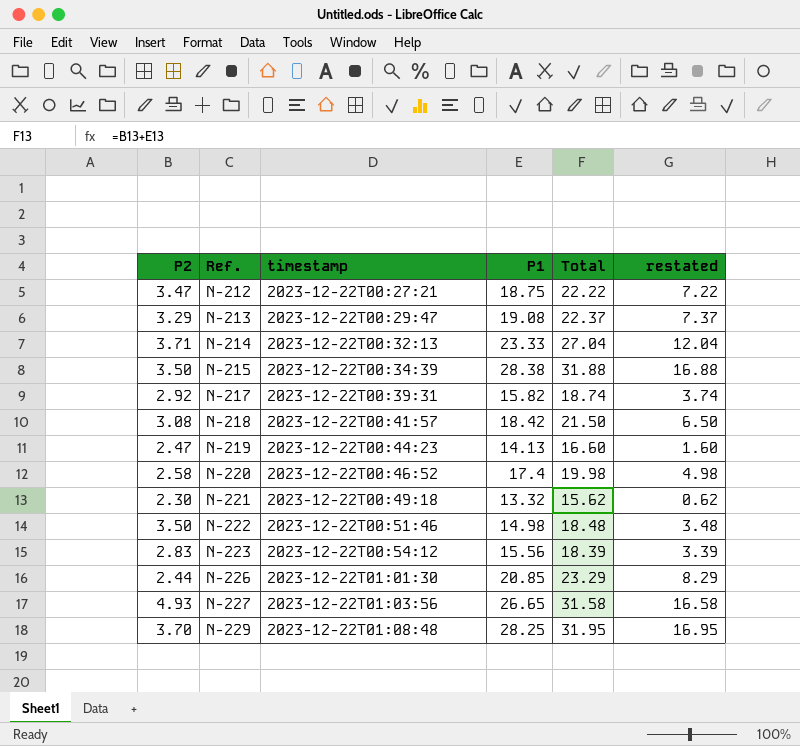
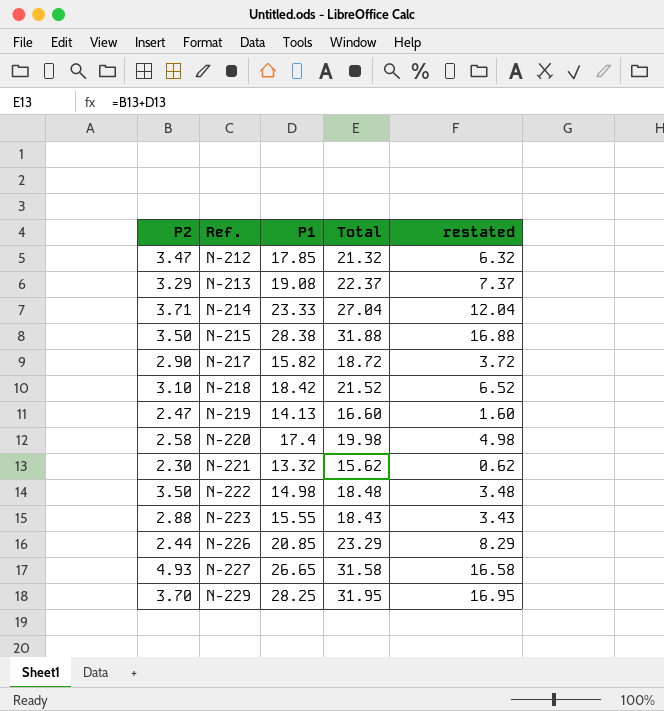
column timestamp | position: 3 -> none
N-212 | P1: 18.75 -> 17.85
N-212 | Total: 22.22 -> 21.32
N-212 | restated: 7.22 -> 6.32
N-217 | P2: 2.92 -> 2.90
N-217 | Total: 18.74 -> 18.72
N-217 | restated: 3.74 -> 3.72
N-218 | P2: 3.08 -> 3.10
N-218 | Total: 21.50 -> 21.52
N-218 | restated: 6.50 -> 6.52
N-223 | P2: 2.83 -> 2.88
N-223 | P1: 15.56 -> 15.55
N-223 | Total: 18.39 -> 18.43
N-223 | restated: 3.39 -> 3.43

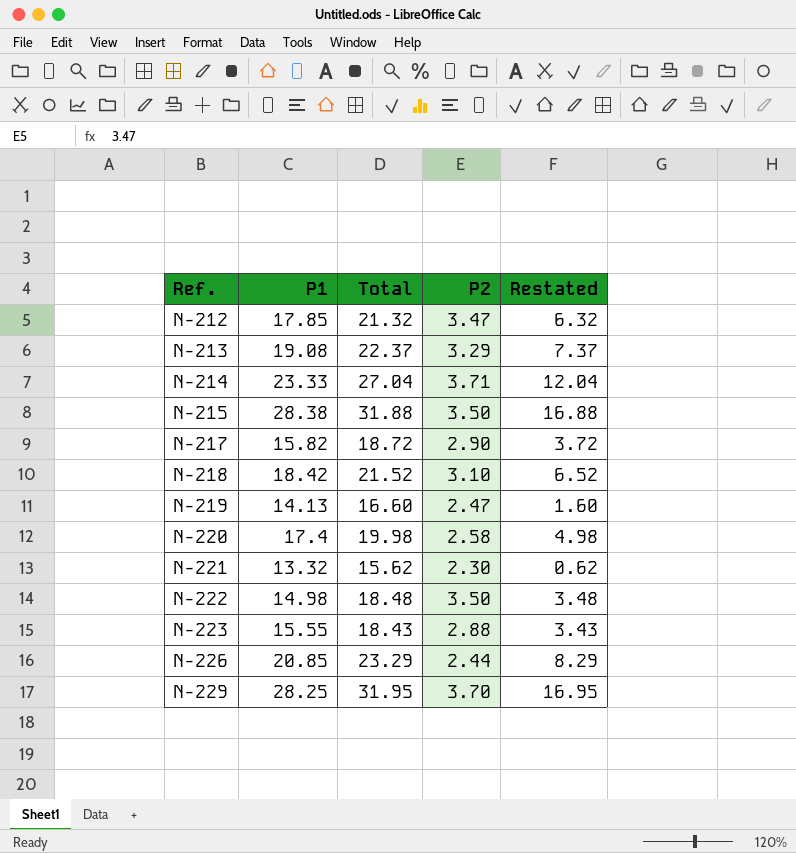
column P2 | position: 1 -> 4
column name: restated -> Restated
row N-227: 4.93 | 26.65 | 31.58 | 16.58 -> none

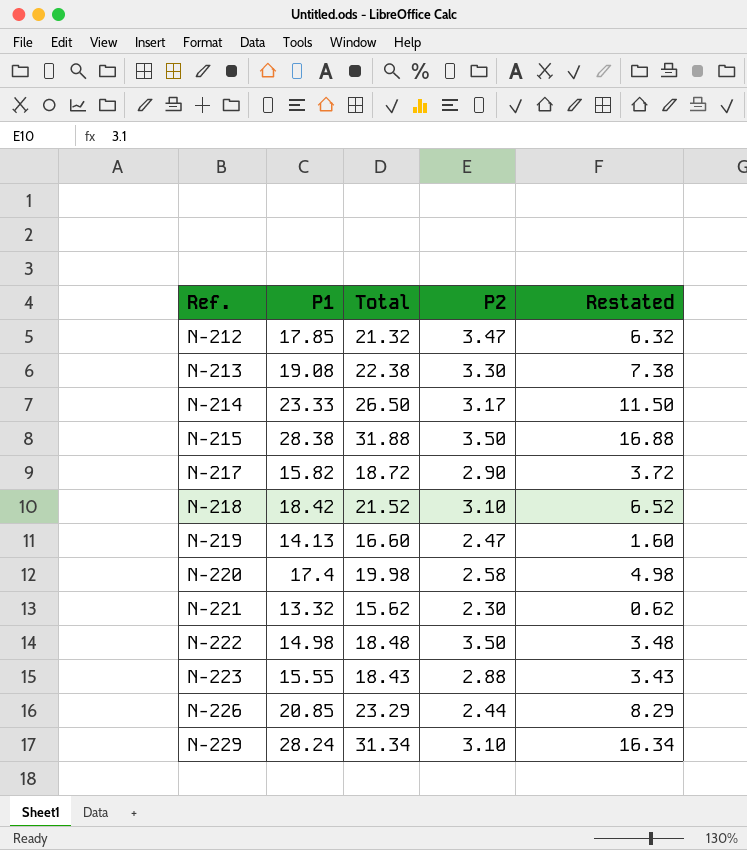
N-213 | Total: 22.37 -> 22.38
N-213 | P2: 3.29 -> 3.30
N-213 | Restated: 7.37 -> 7.38
N-214 | Total: 27.04 -> 26.50
N-214 | P2: 3.71 -> 3.17
N-214 | Restated: 12.04 -> 11.50
N-229 | P1: 28.25 -> 28.24
N-229 | Total: 31.95 -> 31.34
N-229 | P2: 3.70 -> 3.10
N-229 | Restated: 16.95 -> 16.34

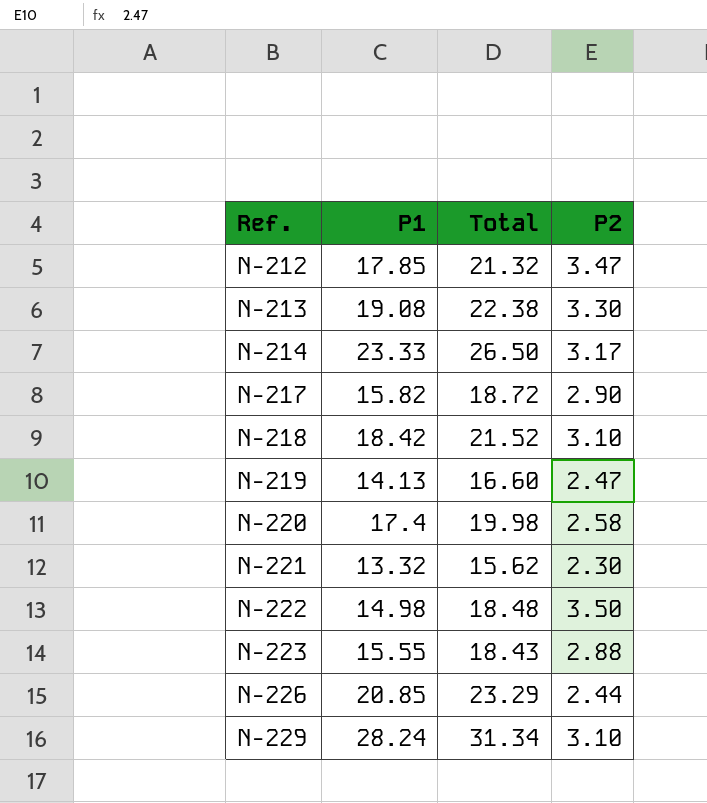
column Restated | formula: [Total] - 15 -> none
row N-215: 28.38 | 31.88 | 3.50 | 16.88 -> none

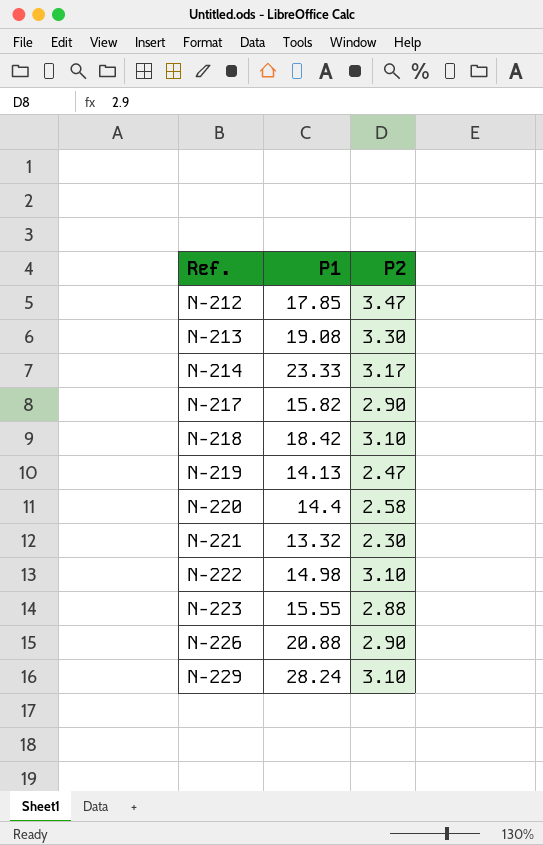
column Total | formula: [P1] + [P2] -> none
N-220 | P1: 17.4 -> 14.4
N-222 | P2: 3.50 -> 3.10
N-226 | P1: 20.85 -> 20.88
N-226 | P2: 2.44 -> 2.90

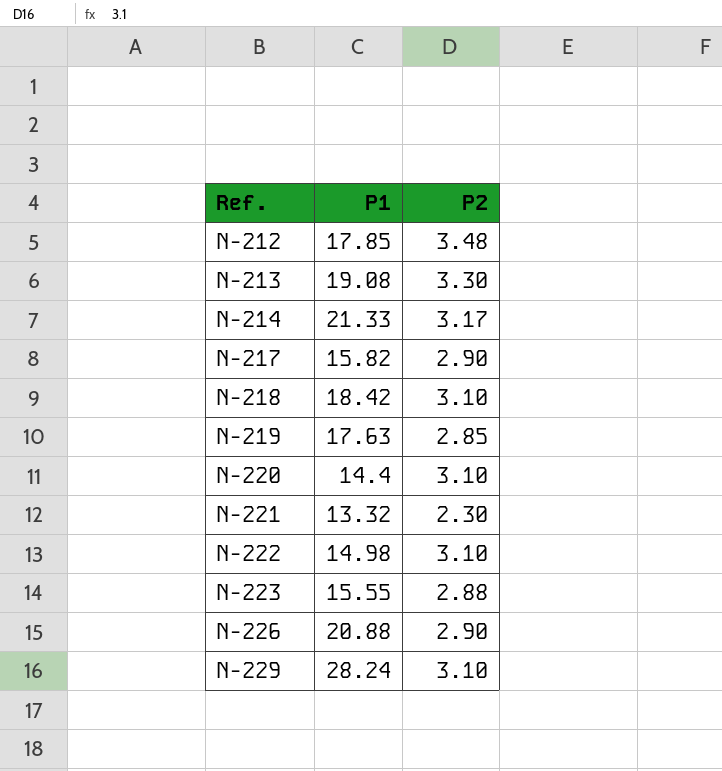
N-212 | P2: 3.47 -> 3.48
N-214 | P1: 23.33 -> 21.33
N-219 | P1: 14.13 -> 17.63
N-219 | P2: 2.47 -> 2.85
N-220 | P2: 2.58 -> 3.10

